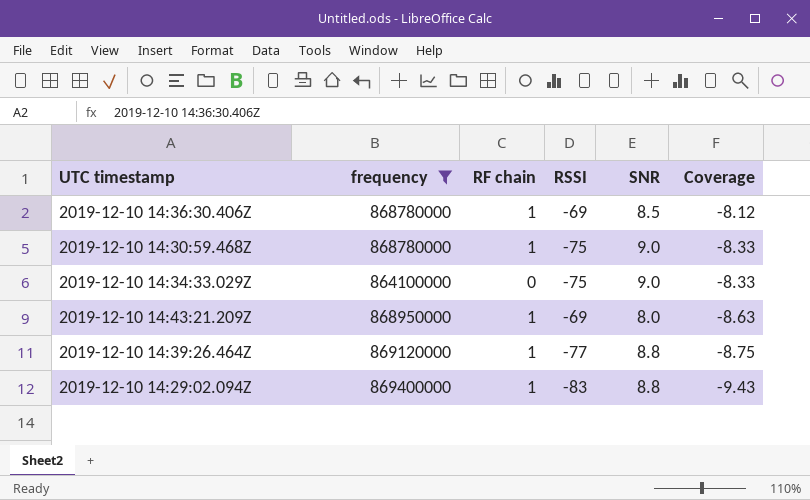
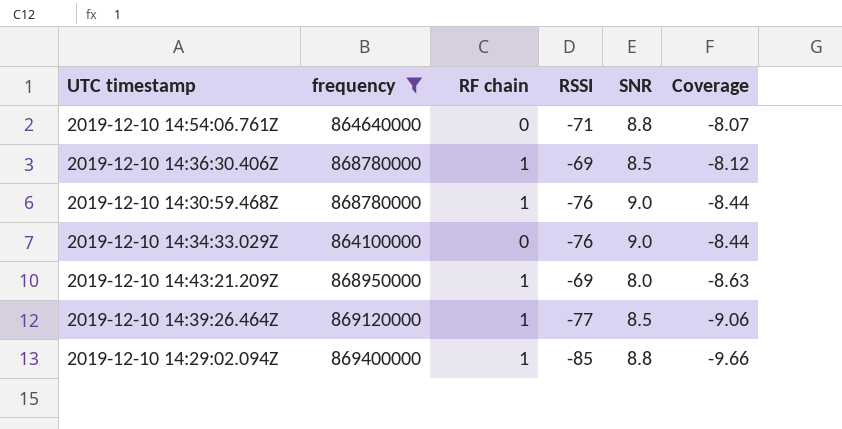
row 2019-12-10 14:54:06.761Z: none -> 864640000 | 0 | -71 | 8.8 | -8.07
2019-12-10 14:30:59.468Z | RSSI: -75 -> -76
2019-12-10 14:30:59.468Z | Coverage: -8.33 -> -8.44
2019-12-10 14:34:33.029Z | RSSI: -75 -> -76
2019-12-10 14:34:33.029Z | Coverage: -8.33 -> -8.44
2019-12-10 14:39:26.464Z | SNR: 8.8 -> 8.5
2019-12-10 14:39:26.464Z | Coverage: -8.75 -> -9.06
2019-12-10 14:29:02.094Z | RSSI: -83 -> -85
2019-12-10 14:29:02.094Z | Coverage: -9.43 -> -9.66

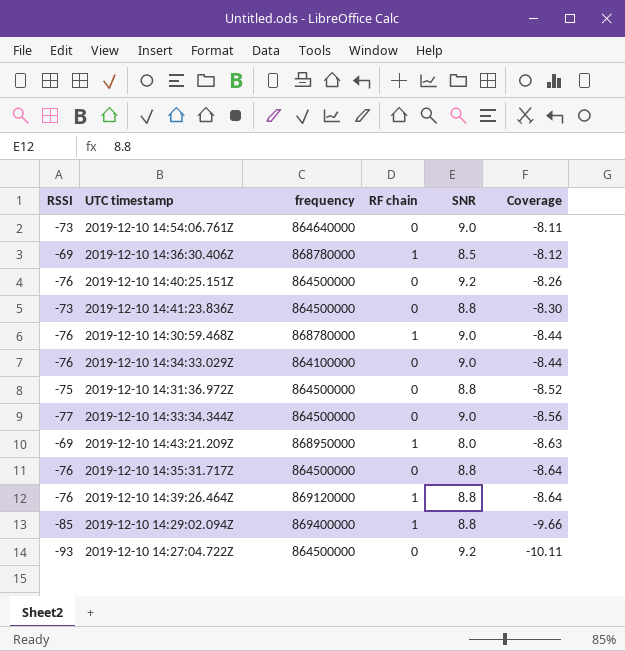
filter: frequency != 864500000 -> none
column RSSI | position: 4 -> 1
2019-12-10 14:54:06.761Z | RSSI: -71 -> -73
2019-12-10 14:54:06.761Z | SNR: 8.8 -> 9.0
2019-12-10 14:54:06.761Z | Coverage: -8.07 -> -8.11
2019-12-10 14:39:26.464Z | RSSI: -77 -> -76
2019-12-10 14:39:26.464Z | SNR: 8.5 -> 8.8
2019-12-10 14:39:26.464Z | Coverage: -9.06 -> -8.64

